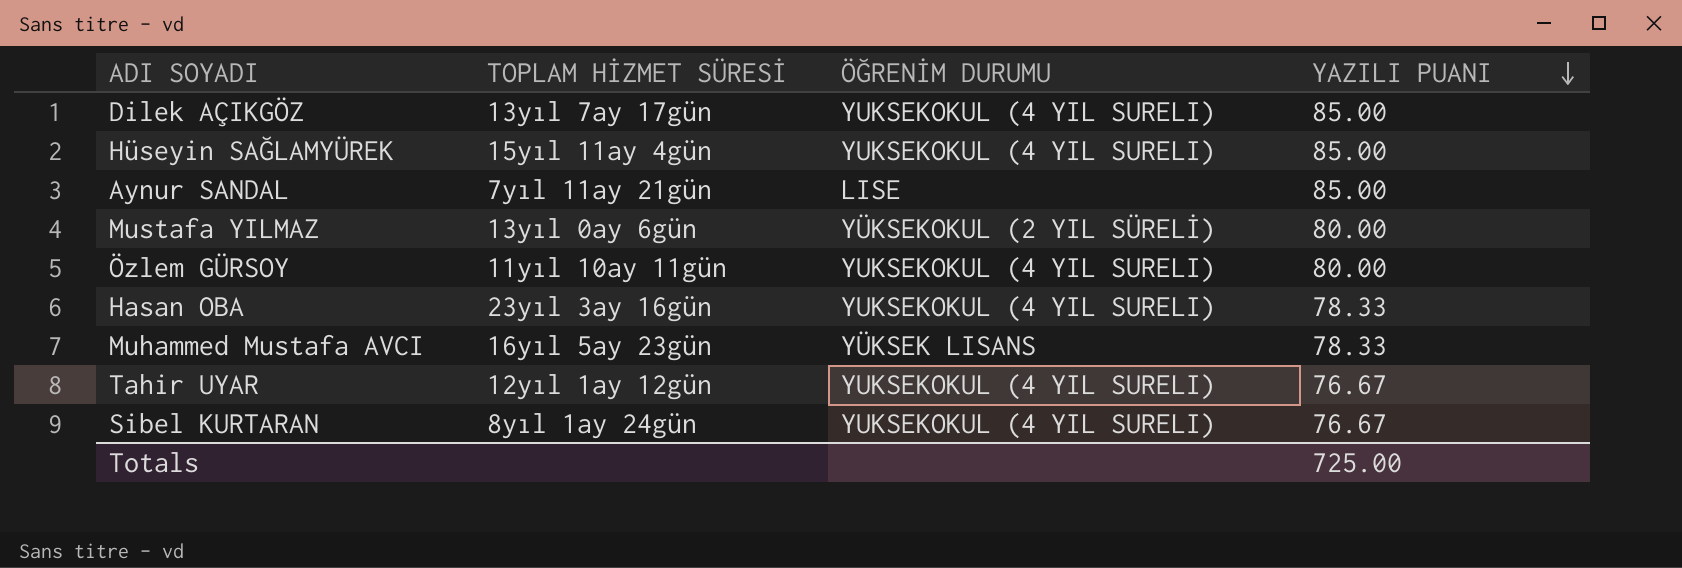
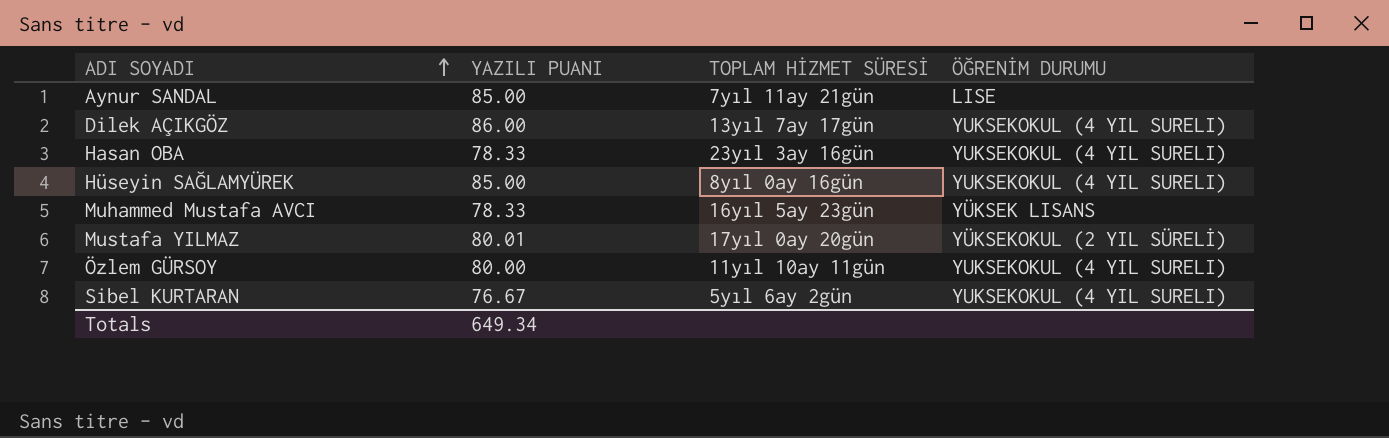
row order: YAZILI PUANI descending -> ADI SOYADI ascending
column YAZILI PUANI | position: 4 -> 2
row Tahir UYAR: 12yıl 1ay 12gün | YUKSEKOKUL (4 YIL SURELI) | 76.67 -> none
Dilek AÇIKGÖZ | YAZILI PUANI: 85.00 -> 86.00
Hüseyin SAĞLAMYÜREK | TOPLAM HİZMET SÜRESİ: 15yıl 11ay 4gün -> 8yıl 0ay 16gün
Mustafa YILMAZ | YAZILI PUANI: 80.00 -> 80.01
Mustafa YILMAZ | TOPLAM HİZMET SÜRESİ: 13yıl 0ay 6gün -> 17yıl 0ay 20gün
Sibel KURTARAN | TOPLAM HİZMET SÜRESİ: 8yıl 1ay 24gün -> 5yıl 6ay 2gün
Totals | YAZILI PUANI: 725.00 -> 649.34

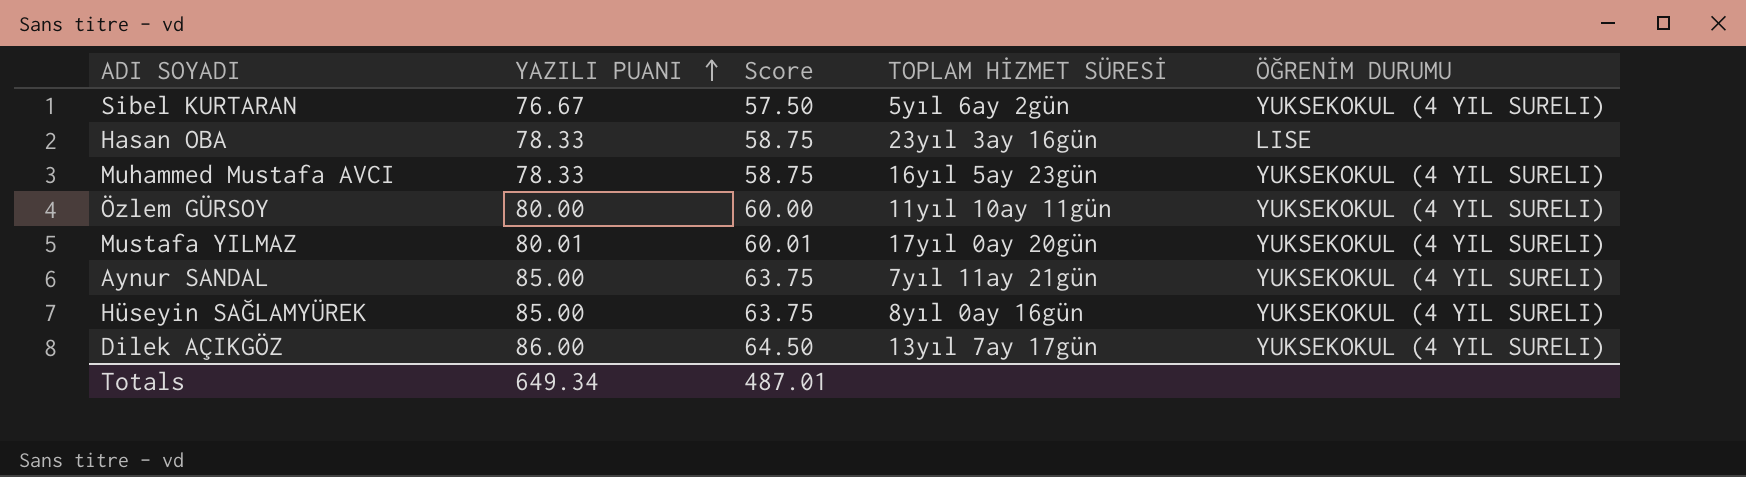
row order: ADI SOYADI ascending -> YAZILI PUANI ascending
column Score | formula: none -> [YAZILI PUANI] * 0.75
Hasan OBA | ÖĞRENİM DURUMU: YUKSEKOKUL (4 YIL SURELI) -> LISE
Muhammed Mustafa AVCI | ÖĞRENİM DURUMU: YÜKSEK LISANS -> YUKSEKOKUL (4 YIL SURELI)
Mustafa YILMAZ | ÖĞRENİM DURUMU: YÜKSEKOKUL (2 YIL SÜRELİ) -> YUKSEKOKUL (4 YIL SURELI)
Aynur SANDAL | ÖĞRENİM DURUMU: LISE -> YUKSEKOKUL (4 YIL SURELI)

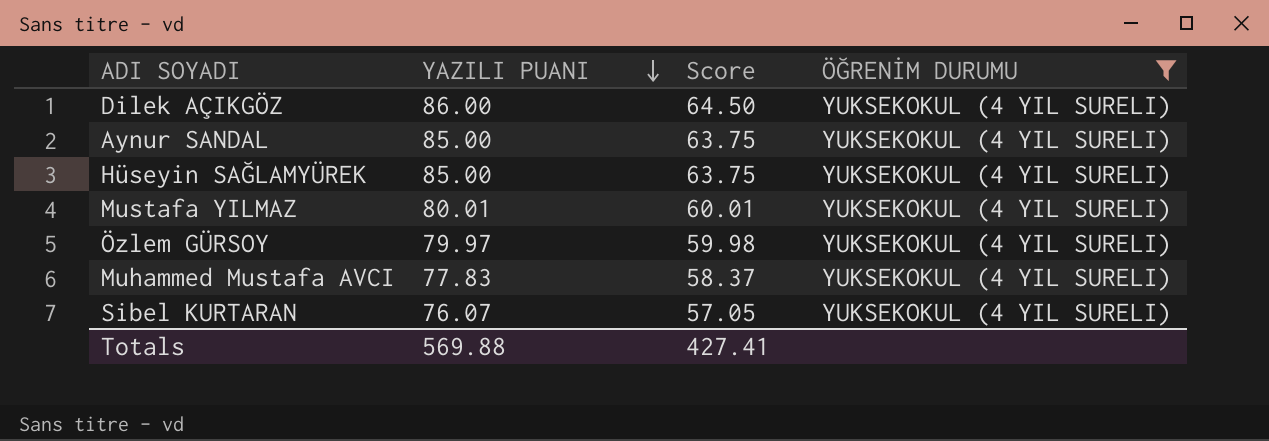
filter: none -> ÖĞRENİM DURUMU = YUKSEKOKUL (4 YIL SURELI)
row order: YAZILI PUANI ascending -> YAZILI PUANI descending
column TOPLAM HİZMET SÜRESİ | position: 4 -> none
Özlem GÜRSOY | YAZILI PUANI: 80.00 -> 79.97
Özlem GÜRSOY | Score: 60.00 -> 59.98
Muhammed Mustafa AVCI | YAZILI PUANI: 78.33 -> 77.83
Muhammed Mustafa AVCI | Score: 58.75 -> 58.37
Sibel KURTARAN | YAZILI PUANI: 76.67 -> 76.07
Sibel KURTARAN | Score: 57.50 -> 57.05
Totals | YAZILI PUANI: 649.34 -> 569.88
Totals | Score: 487.01 -> 427.41

